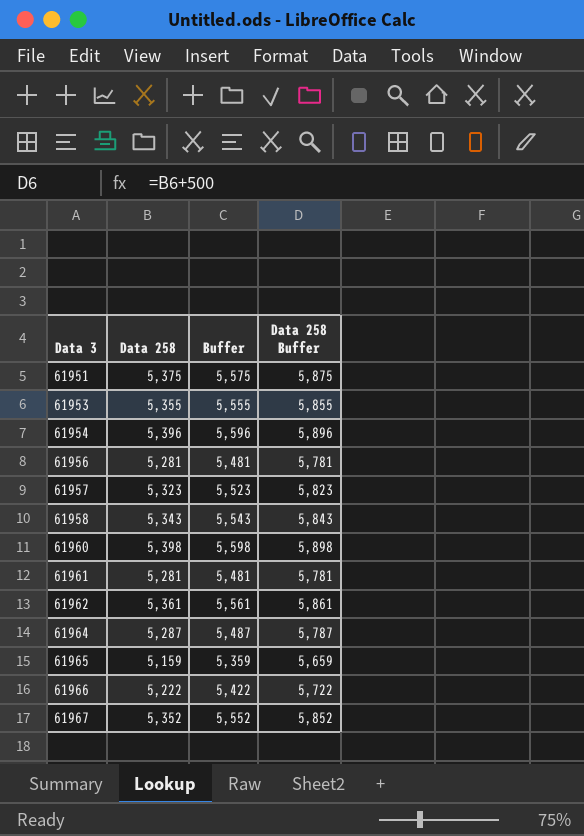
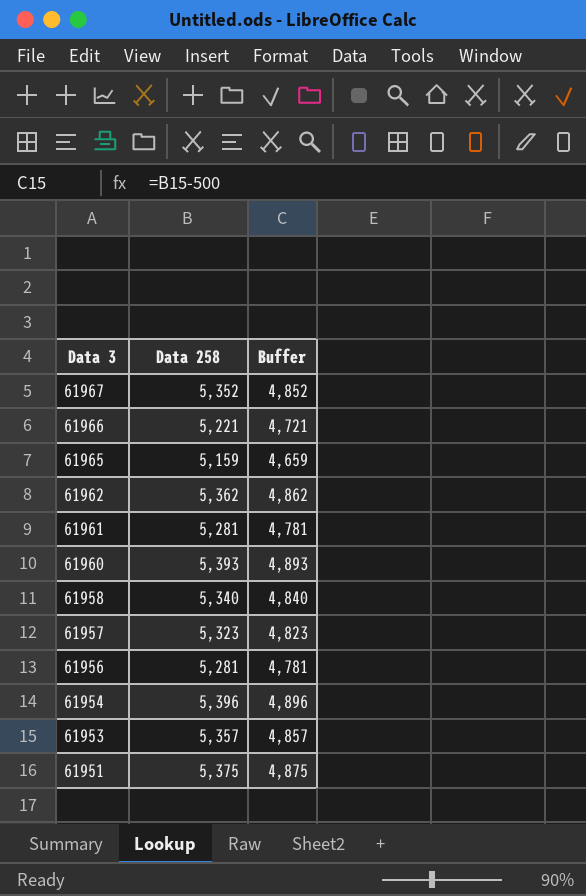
row order: Data 3 ascending -> Data 3 descending
column Data 258 Buffer | formula: [Data 258] + 500 -> none
column Buffer | formula: [Data 258] + 200 -> [Data 258] - 500
row 61964: 5,287 | 5,487 | 5,787 -> none
61966 | Data 258: 5,222 -> 5,221
61962 | Data 258: 5,361 -> 5,362
61960 | Data 258: 5,398 -> 5,393
61958 | Data 258: 5,343 -> 5,340
61953 | Data 258: 5,355 -> 5,357

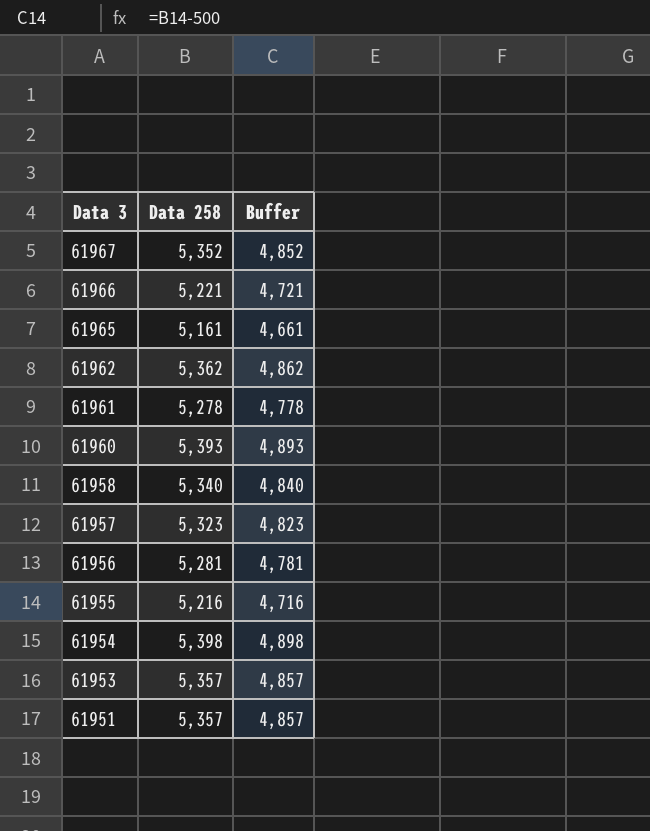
61965 | Data 258: 5,159 -> 5,161
61965 | Buffer: 4,659 -> 4,661
61961 | Data 258: 5,281 -> 5,278
61961 | Buffer: 4,781 -> 4,778
row 61955: none -> 5,216 | 4,716
61954 | Data 258: 5,396 -> 5,398
61954 | Buffer: 4,896 -> 4,898
61951 | Data 258: 5,375 -> 5,357
61951 | Buffer: 4,875 -> 4,857

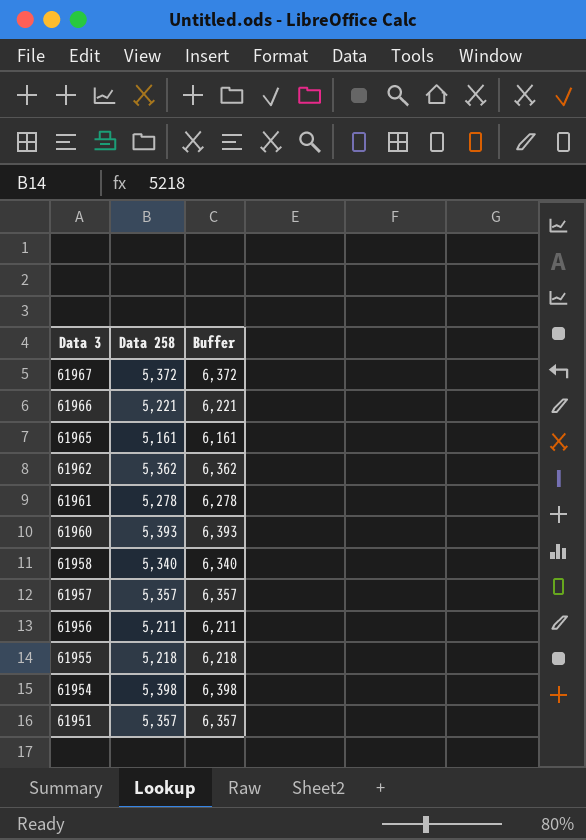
column Buffer | formula: [Data 258] - 500 -> [Data 258] + 1000
row 61953: 5,357 | 4,857 -> none
61967 | Data 258: 5,352 -> 5,372
61957 | Data 258: 5,323 -> 5,357
61956 | Data 258: 5,281 -> 5,211
61955 | Data 258: 5,216 -> 5,218

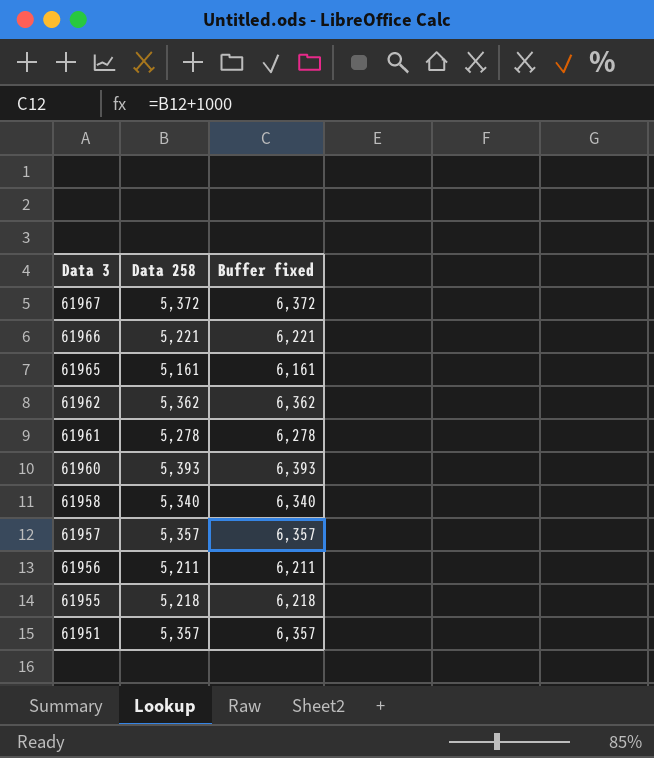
column name: Buffer -> Buffer fixed
row 61954: 5,398 | 6,398 -> none

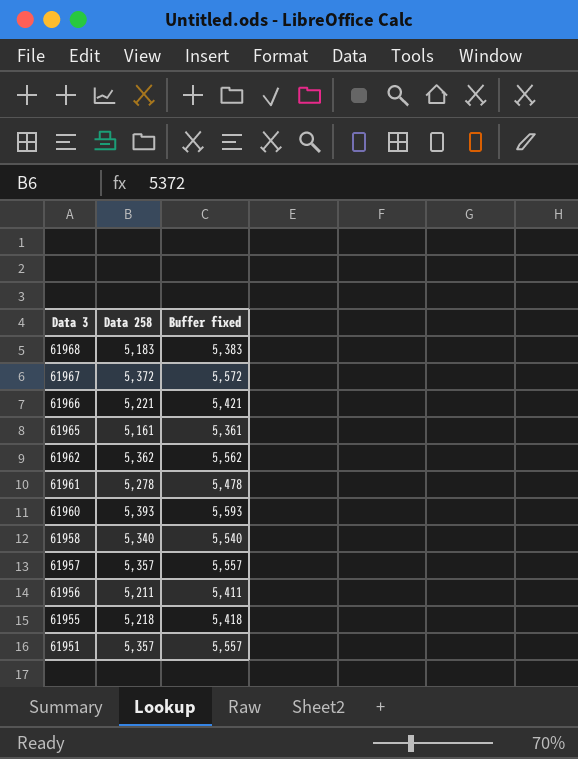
column Buffer fixed | formula: [Data 258] + 1000 -> [Data 258] + 200
row 61968: none -> 5,183 | 5,383

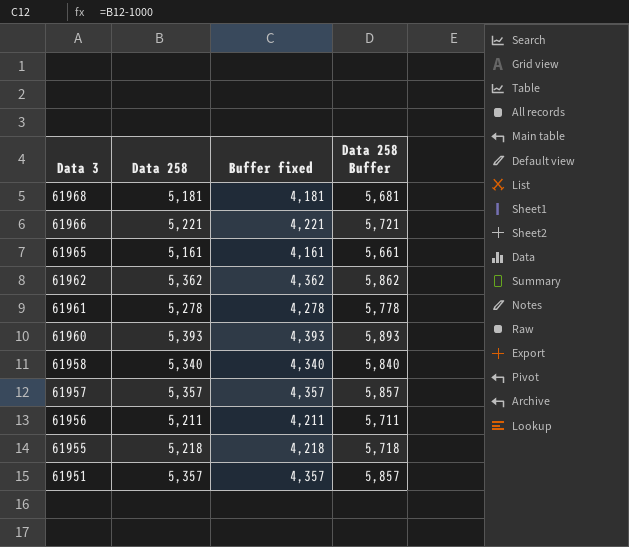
column Buffer fixed | formula: [Data 258] + 200 -> [Data 258] - 1000
column Data 258 Buffer | formula: none -> [Data 258] + 500
row 61967: 5,372 | 5,572 -> none
61968 | Data 258: 5,183 -> 5,181

